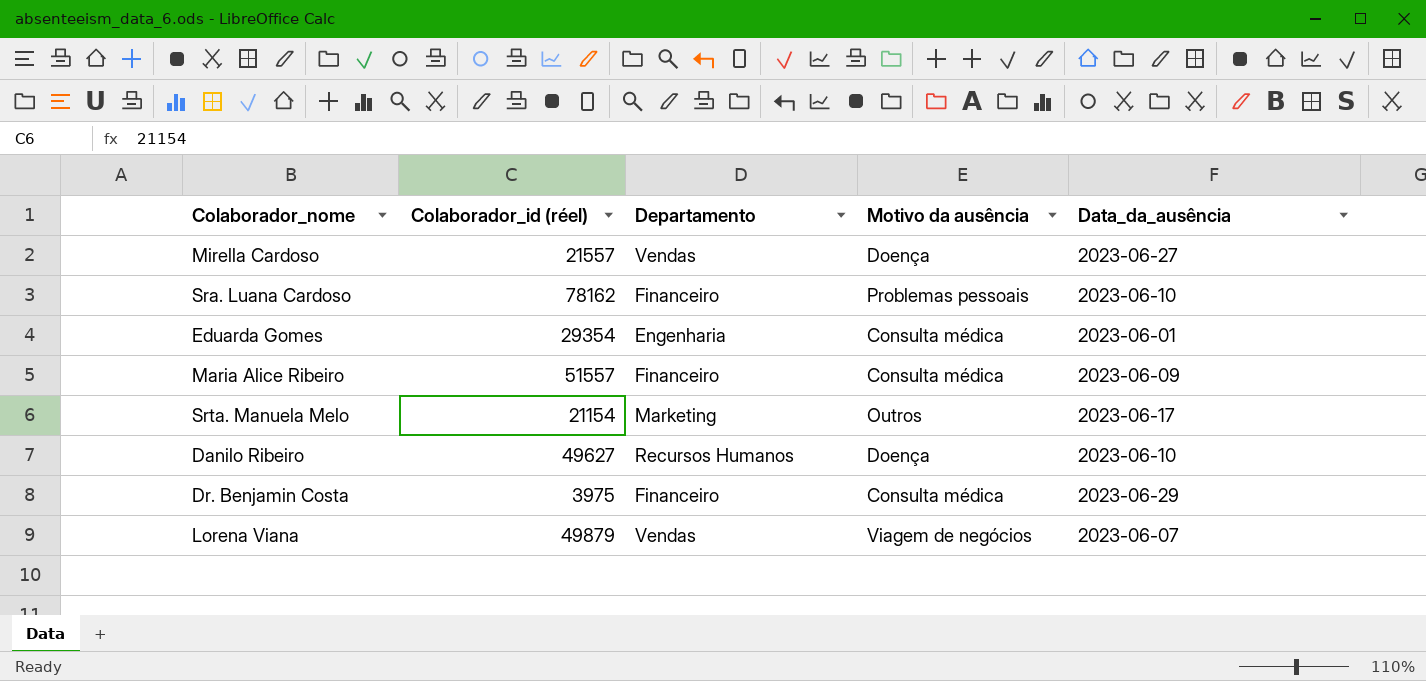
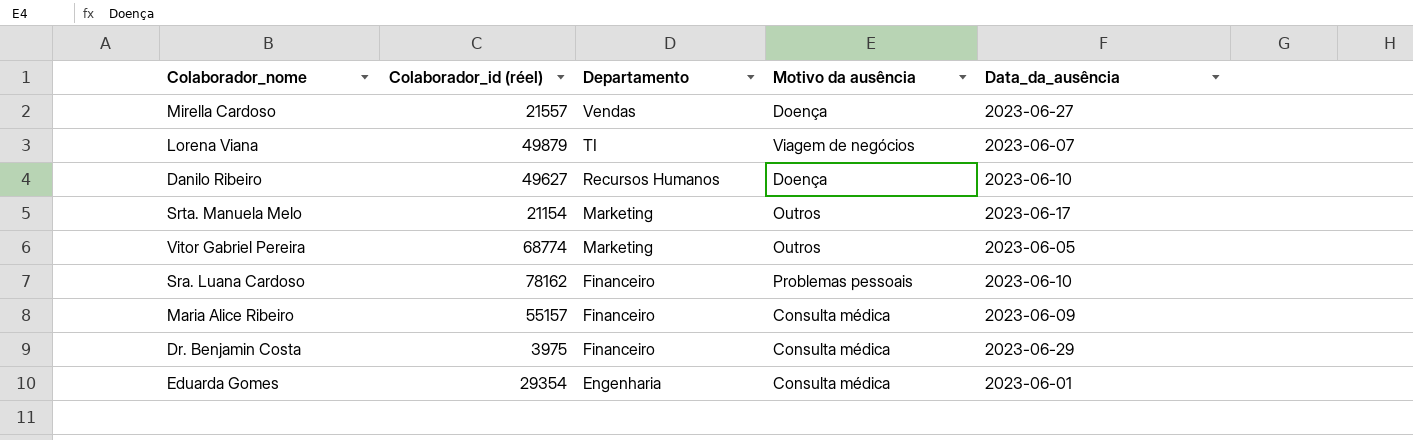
row order: none -> Departamento descending
Lorena Viana | Departamento: Vendas -> TI
row Vitor Gabriel Pereira: none -> 68774 | Marketing | Outros | 2023-06-05
Maria Alice Ribeiro | Colaborador_id (réel): 51557 -> 55157

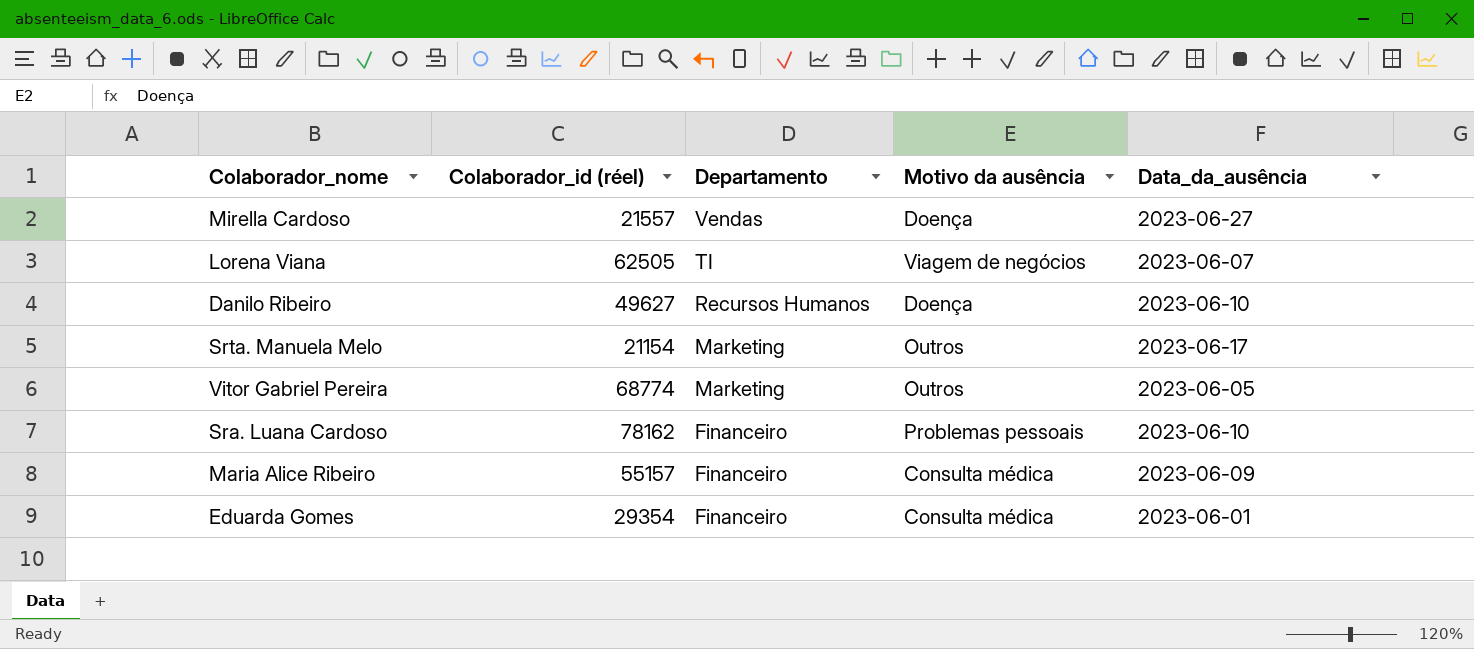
row Dr. Benjamin Costa: 3975 | Financeiro | Consulta médica | 2023-06-29 -> none
Lorena Viana | Colaborador_id (réel): 49879 -> 62505
Eduarda Gomes | Departamento: Engenharia -> Financeiro

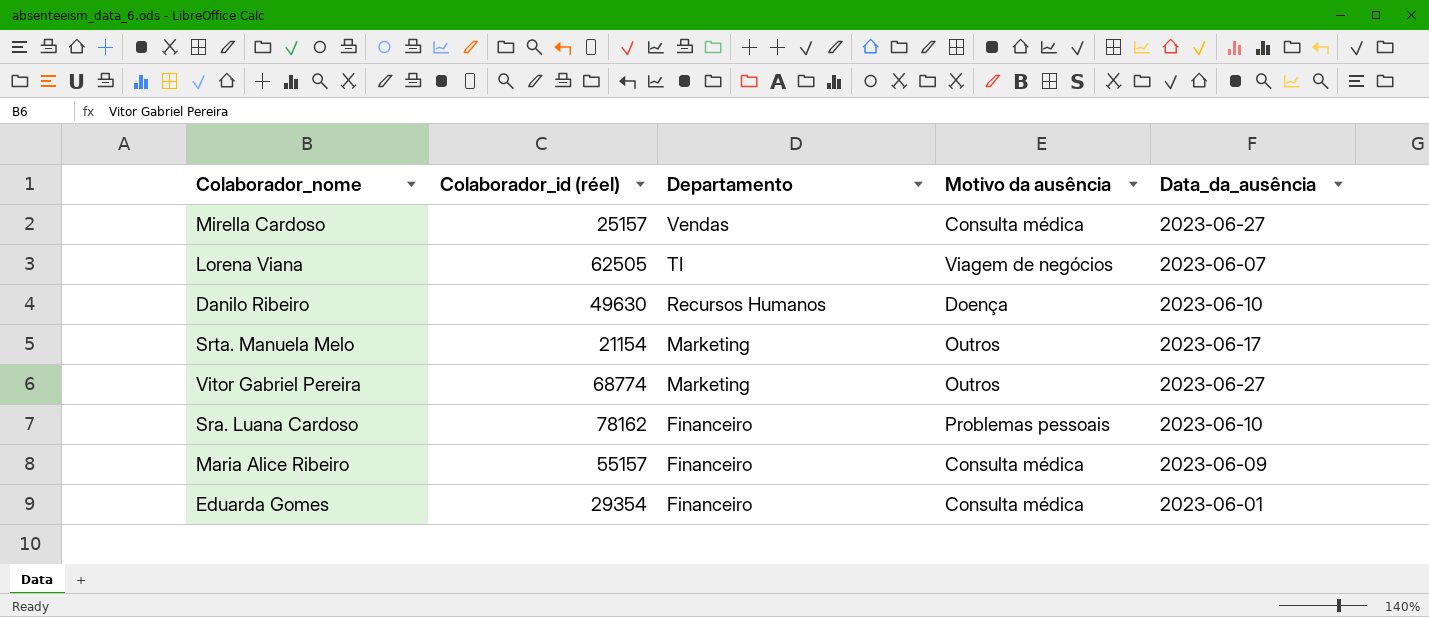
Mirella Cardoso | Colaborador_id (réel): 21557 -> 25157
Mirella Cardoso | Motivo da ausência: Doença -> Consulta médica
Danilo Ribeiro | Colaborador_id (réel): 49627 -> 49630
Vitor Gabriel Pereira | Data_da_ausência: 2023-06-05 -> 2023-06-27

